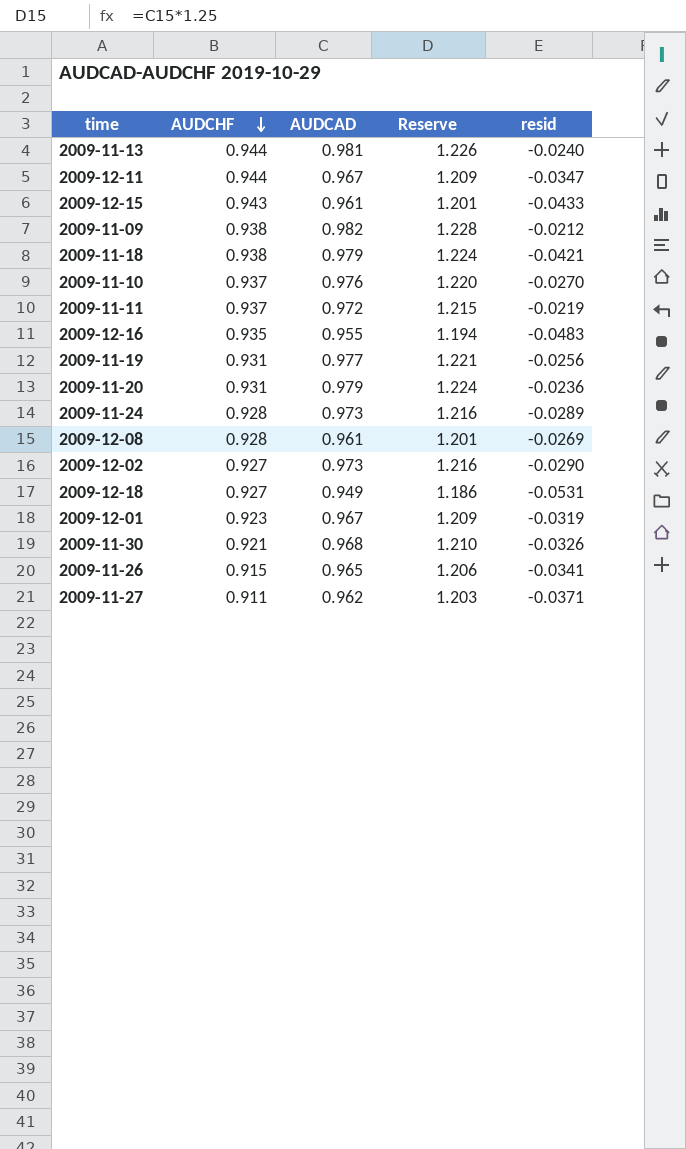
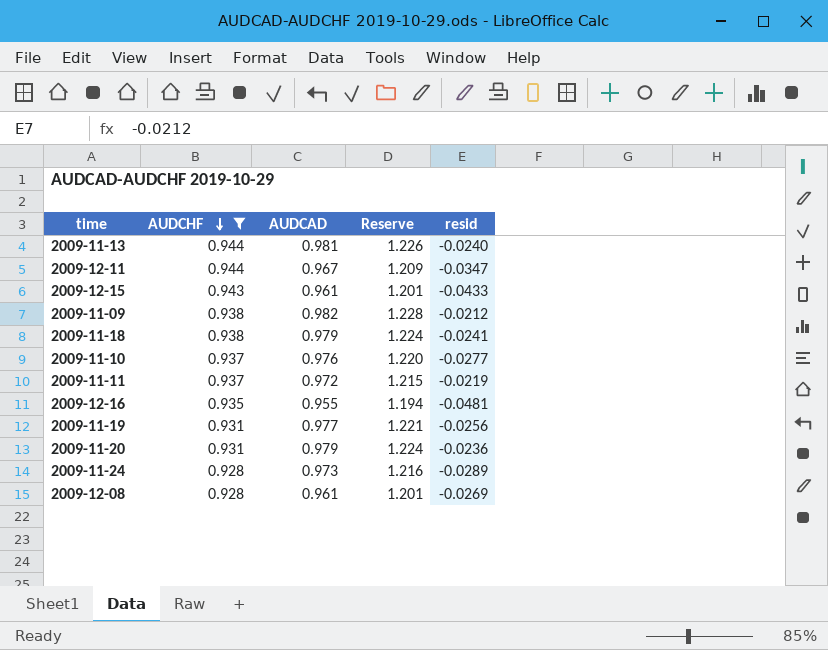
filter: none -> AUDCHF >= 0.928
2009-11-18 | resid: -0.0421 -> -0.0241
2009-11-10 | resid: -0.0270 -> -0.0277
2009-12-16 | resid: -0.0483 -> -0.0481

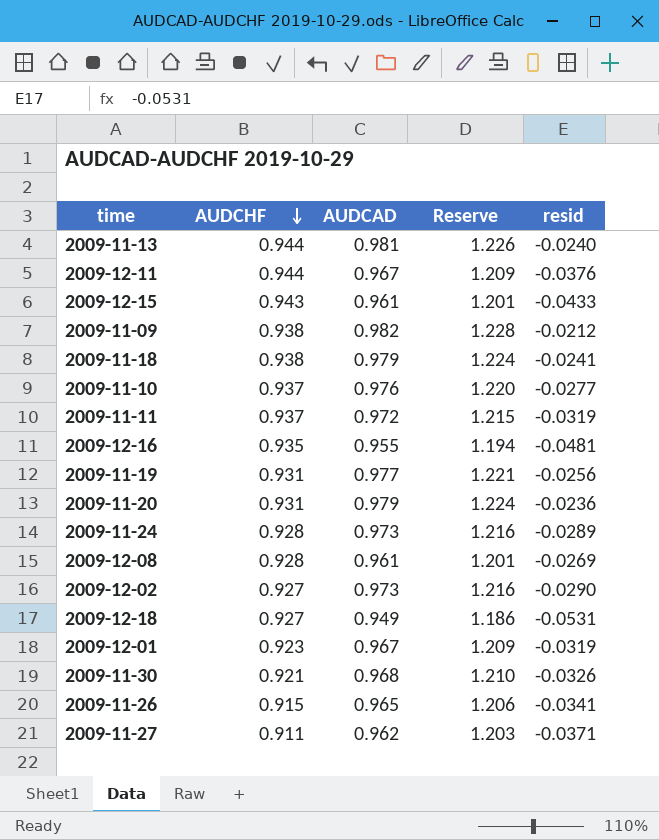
filter: AUDCHF >= 0.928 -> none
2009-12-11 | resid: -0.0347 -> -0.0376
2009-11-11 | resid: -0.0219 -> -0.0319

